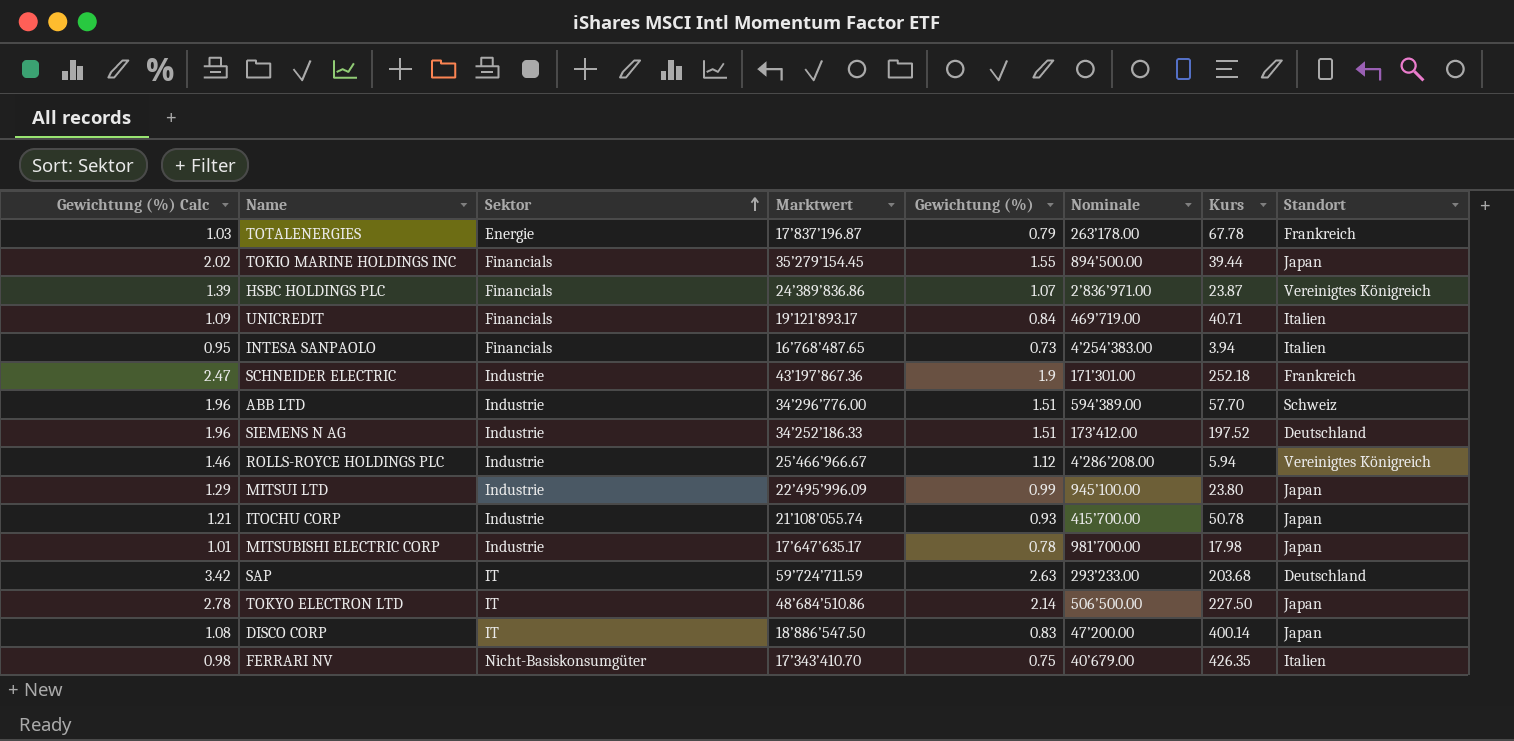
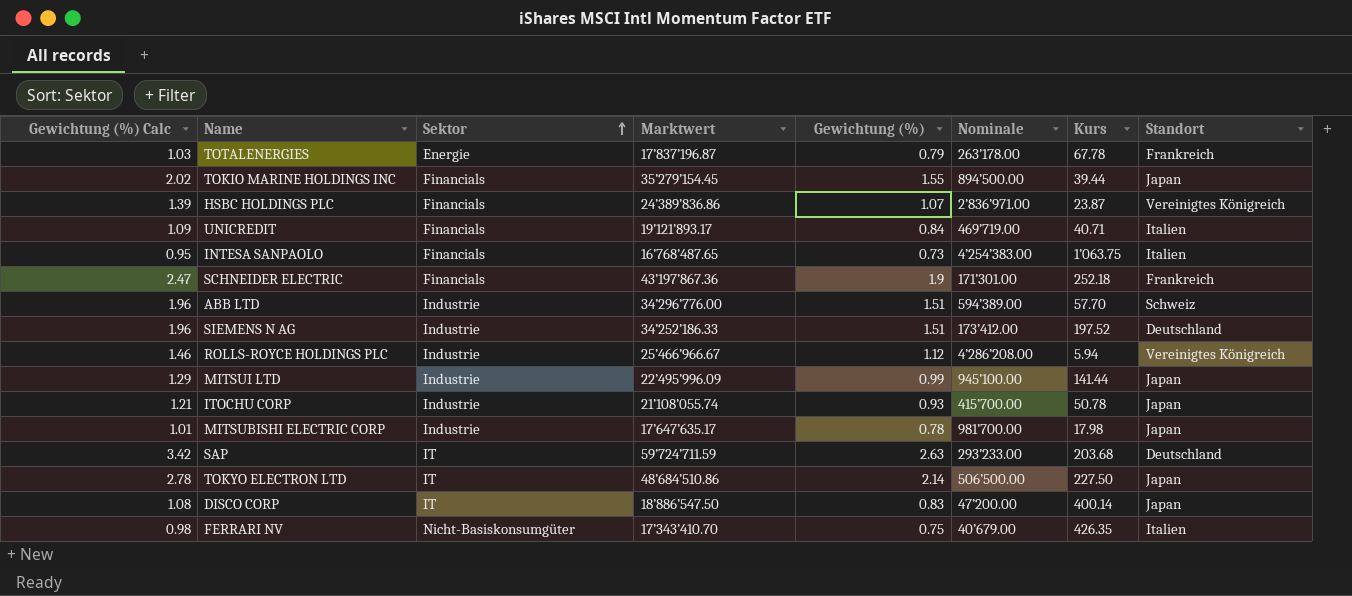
INTESA SANPAOLO | Kurs: 3.94 -> 1’063.75
SCHNEIDER ELECTRIC | Sektor: Industrie -> Financials
MITSUI LTD | Kurs: 23.80 -> 141.44

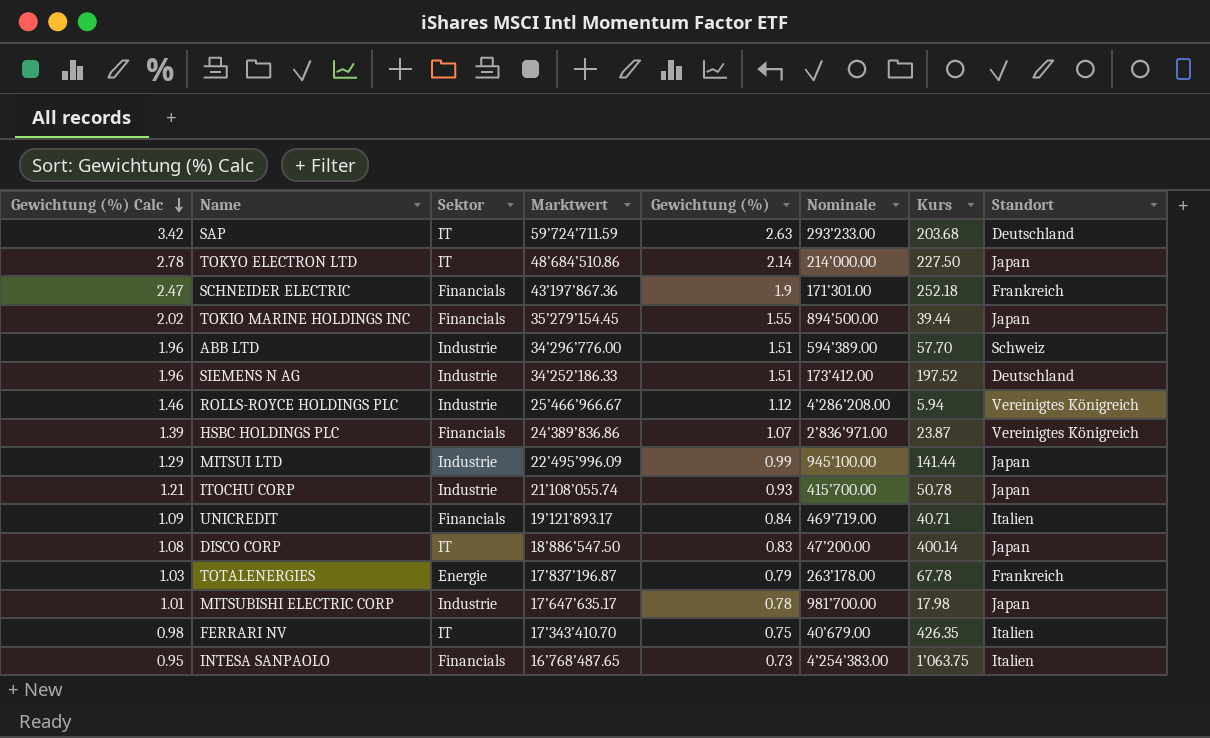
row order: Sektor ascending -> Gewichtung (%) Calc descending
TOKYO ELECTRON LTD | Nominale: 506’500.00 -> 214’000.00
FERRARI NV | Sektor: Nicht-Basiskonsumgüter -> IT

